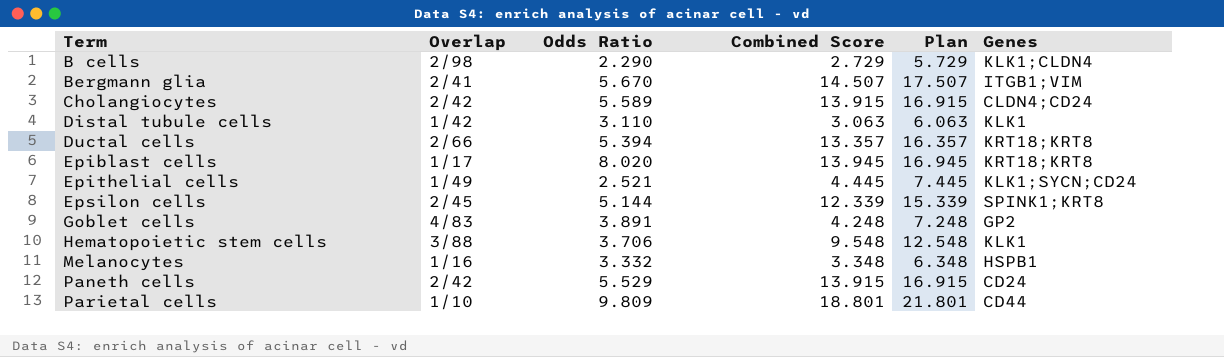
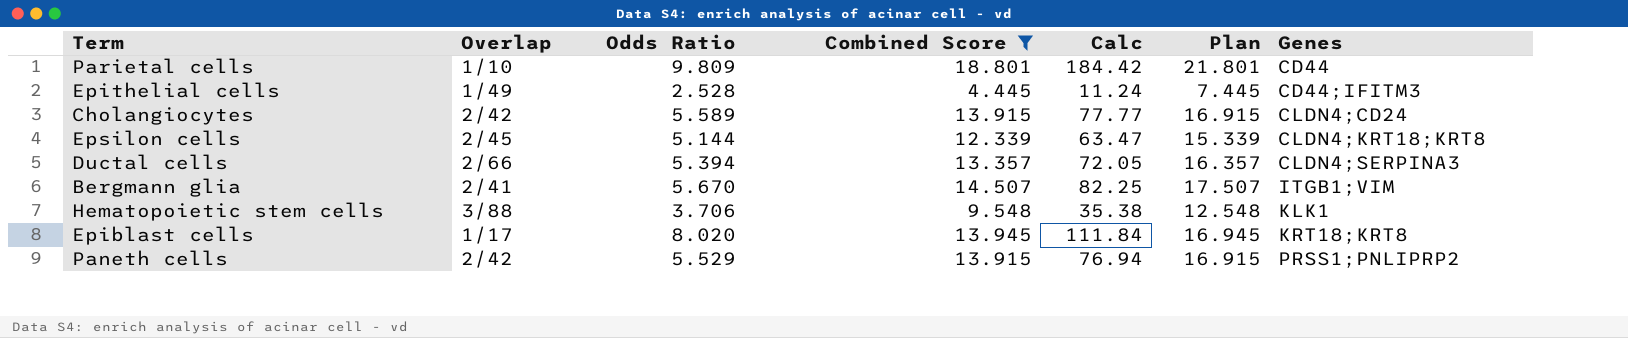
filter: none -> Combined Score >= 4.445
row order: Term ascending -> Genes ascending
column Calc | formula: none -> [Odds Ratio] * [Combined Score]
Epithelial cells | Odds Ratio: 2.521 -> 2.528
Epithelial cells | Genes: KLK1;SYCN;CD24 -> CD44;IFITM3
Epsilon cells | Genes: SPINK1;KRT8 -> CLDN4;KRT18;KRT8
Ductal cells | Genes: KRT18;KRT8 -> CLDN4;SERPINA3
Paneth cells | Genes: CD24 -> PRSS1;PNLIPRP2

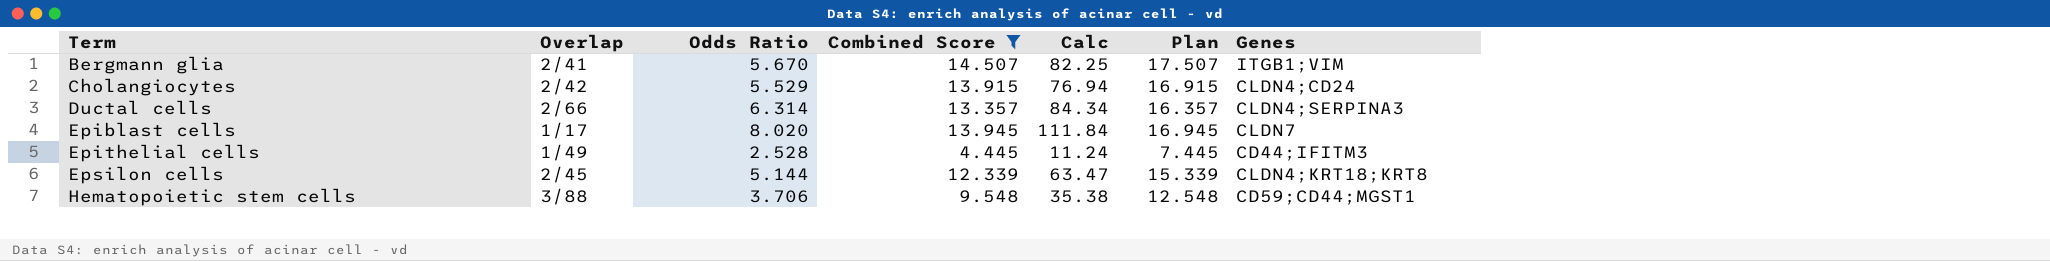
row order: Genes ascending -> Term ascending
row Parietal cells: 1/10 | 9.809 | 18.801 | 184.42 | 21.801 | CD44 -> none
row Paneth cells: 2/42 | 5.529 | 13.915 | 76.94 | 16.915 | PRSS1;PNLIPRP2 -> none
Cholangiocytes | Odds Ratio: 5.589 -> 5.529
Cholangiocytes | Calc: 77.77 -> 76.94
Ductal cells | Odds Ratio: 5.394 -> 6.314
Ductal cells | Calc: 72.05 -> 84.34
Epiblast cells | Genes: KRT18;KRT8 -> CLDN7
Hematopoietic stem cells | Genes: KLK1 -> CD59;CD44;MGST1

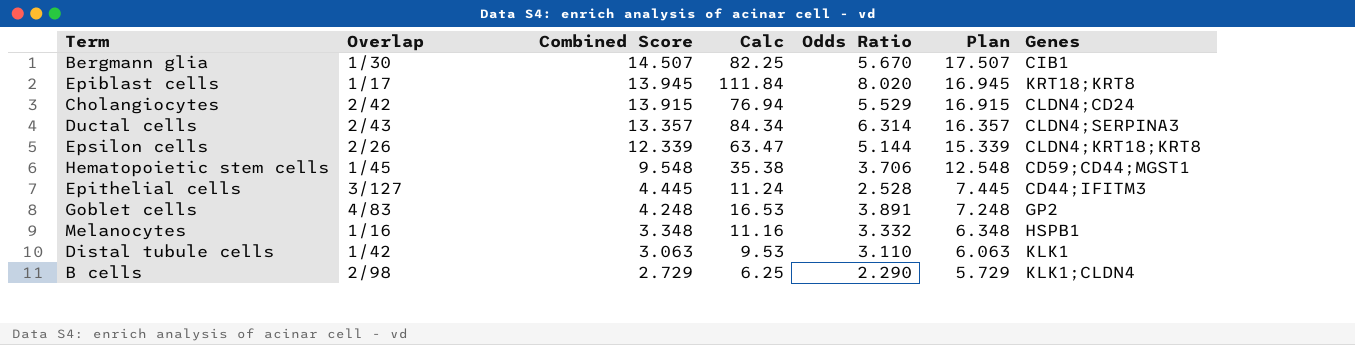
filter: Combined Score >= 4.445 -> none
row order: Term ascending -> Combined Score descending
column Odds Ratio | position: 3 -> 5
Bergmann glia | Overlap: 2/41 -> 1/30
Bergmann glia | Genes: ITGB1;VIM -> CIB1
Epiblast cells | Genes: CLDN7 -> KRT18;KRT8
Ductal cells | Overlap: 2/66 -> 2/43
Epsilon cells | Overlap: 2/45 -> 2/26
Hematopoietic stem cells | Overlap: 3/88 -> 1/45
Epithelial cells | Overlap: 1/49 -> 3/127

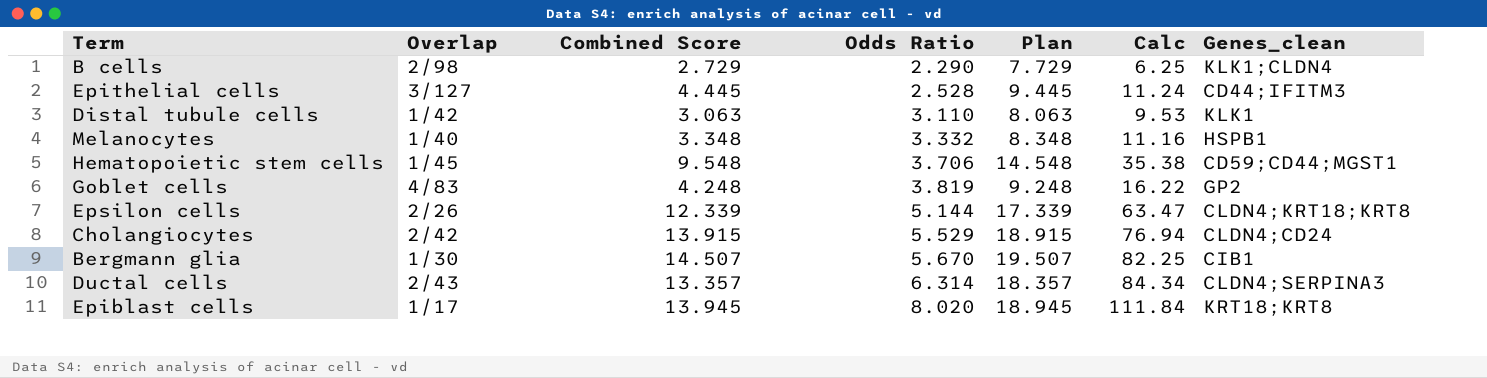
row order: Combined Score descending -> Odds Ratio ascending
column Plan | formula: [Combined Score] + 3 -> [Combined Score] + 5
column Calc | position: 4 -> 6
column name: Genes -> Genes_clean
Melanocytes | Overlap: 1/16 -> 1/40
Goblet cells | Odds Ratio: 3.891 -> 3.819
Goblet cells | Calc: 16.53 -> 16.22

